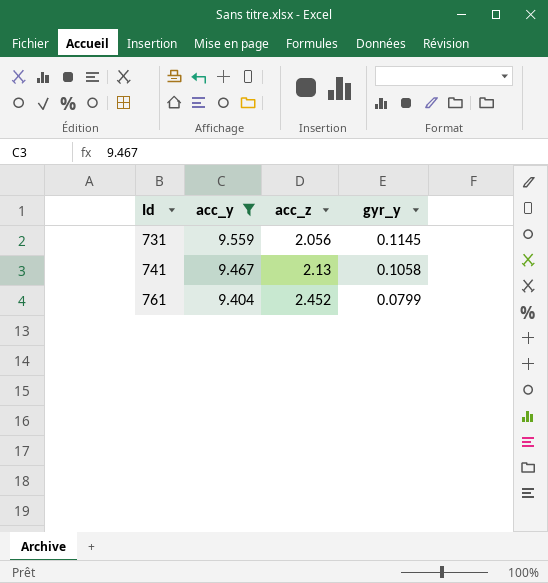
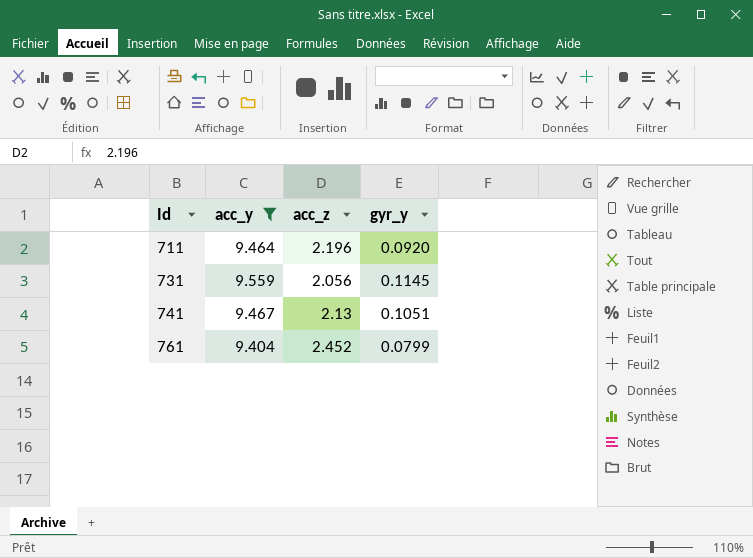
row 711: none -> 9.464 | 2.196 | 0.0920
741 | gyr_y: 0.1058 -> 0.1051

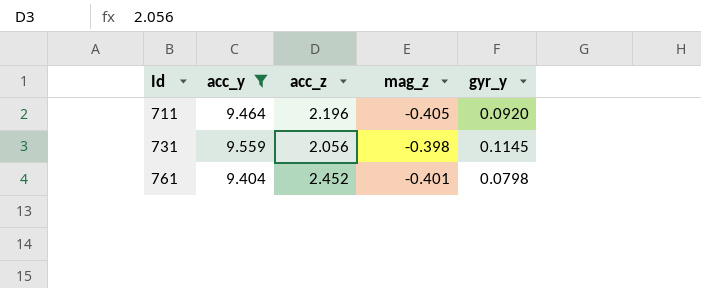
column mag_z | position: none -> 4
row 741: 9.467 | 2.13 | 0.1051 -> none
761 | gyr_y: 0.0799 -> 0.0798

